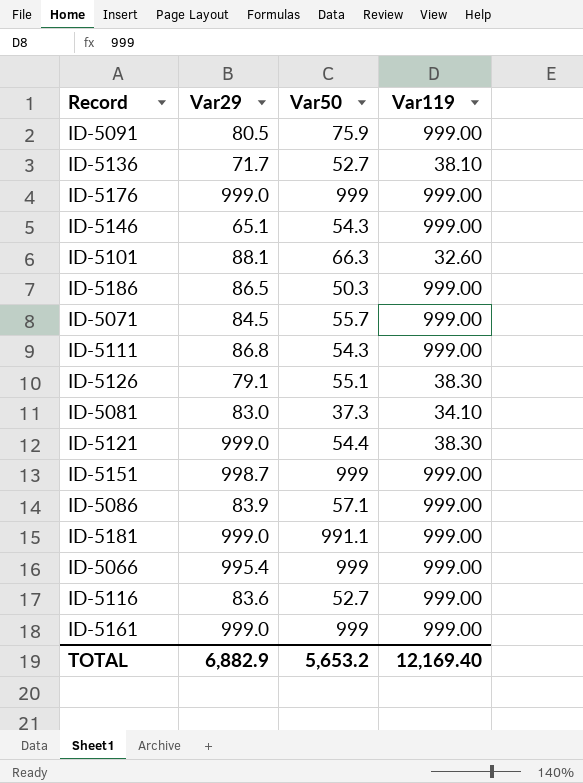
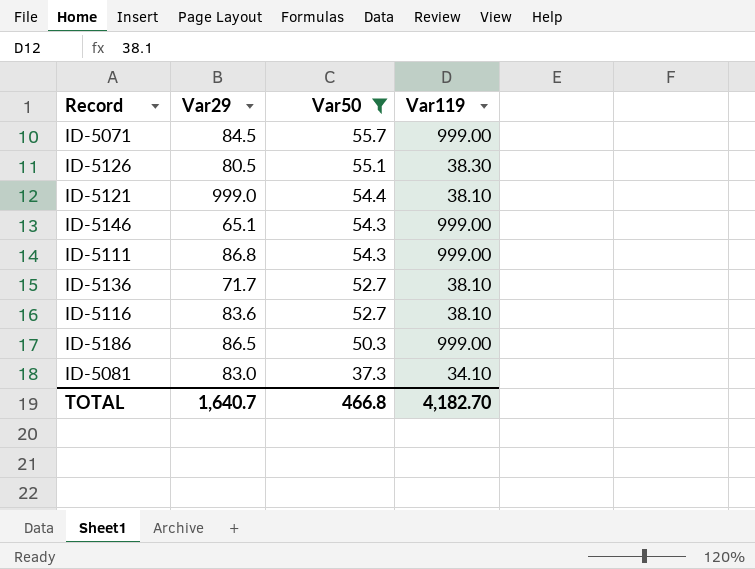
filter: none -> Var50 <= 55.7
row order: none -> Var50 descending
ID-5126 | Var29: 79.1 -> 80.5
ID-5121 | Var119: 38.30 -> 38.10
ID-5116 | Var119: 999.00 -> 38.10
TOTAL | Var29: 6,882.9 -> 1,640.7
TOTAL | Var50: 5,653.2 -> 466.8
TOTAL | Var119: 12,169.40 -> 4,182.70

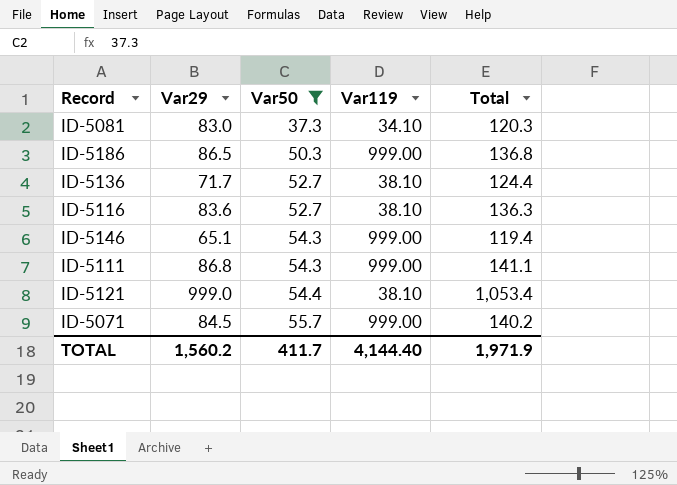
row order: Var50 descending -> Var50 ascending
column Total | formula: none -> [Var29] + [Var50]
row ID-5126: 80.5 | 55.1 | 38.30 -> none
TOTAL | Var29: 1,640.7 -> 1,560.2
TOTAL | Var50: 466.8 -> 411.7
TOTAL | Var119: 4,182.70 -> 4,144.40

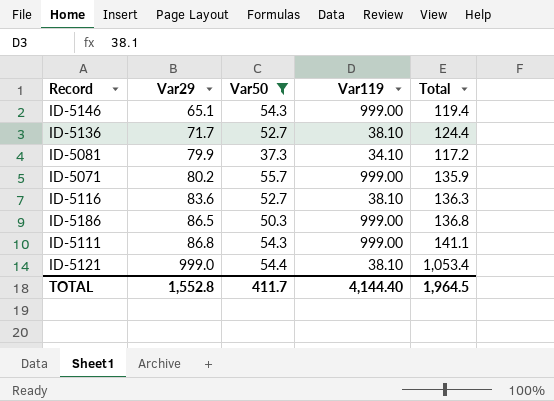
row order: Var50 ascending -> Var29 ascending
ID-5081 | Var29: 83.0 -> 79.9
ID-5081 | Total: 120.3 -> 117.2
ID-5071 | Var29: 84.5 -> 80.2
ID-5071 | Total: 140.2 -> 135.9
TOTAL | Var29: 1,560.2 -> 1,552.8
TOTAL | Total: 1,971.9 -> 1,964.5

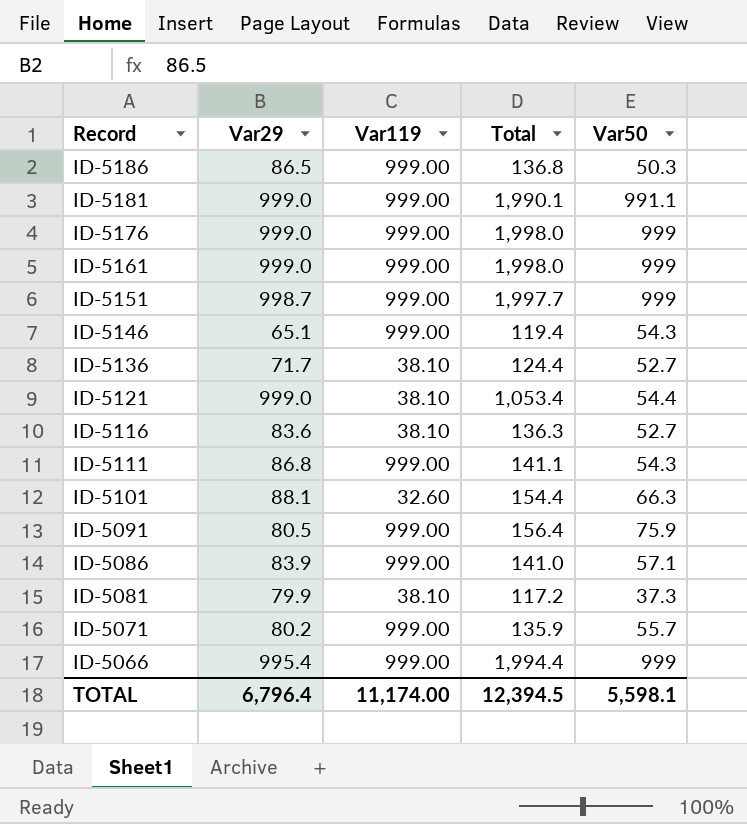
filter: Var50 <= 55.7 -> none
row order: Var29 ascending -> Record descending
column Var50 | position: 3 -> 5
ID-5081 | Var119: 34.10 -> 38.10
TOTAL | Var29: 1,552.8 -> 6,796.4
TOTAL | Var119: 4,144.40 -> 11,174.00
TOTAL | Total: 1,964.5 -> 12,394.5
TOTAL | Var50: 411.7 -> 5,598.1

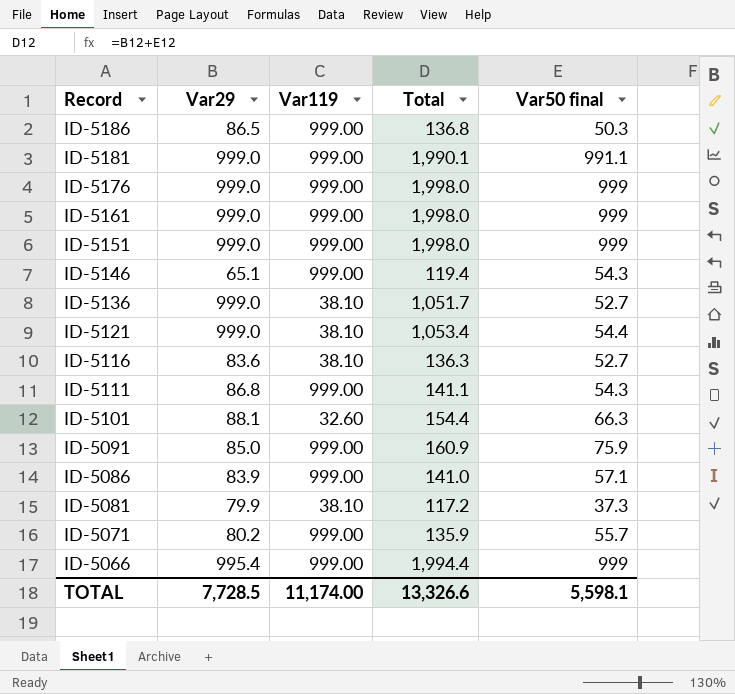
column name: Var50 -> Var50 final
ID-5151 | Var29: 998.7 -> 999.0
ID-5151 | Total: 1,997.7 -> 1,998.0
ID-5136 | Var29: 71.7 -> 999.0
ID-5136 | Total: 124.4 -> 1,051.7
ID-5091 | Var29: 80.5 -> 85.0
ID-5091 | Total: 156.4 -> 160.9
TOTAL | Var29: 6,796.4 -> 7,728.5
TOTAL | Total: 12,394.5 -> 13,326.6

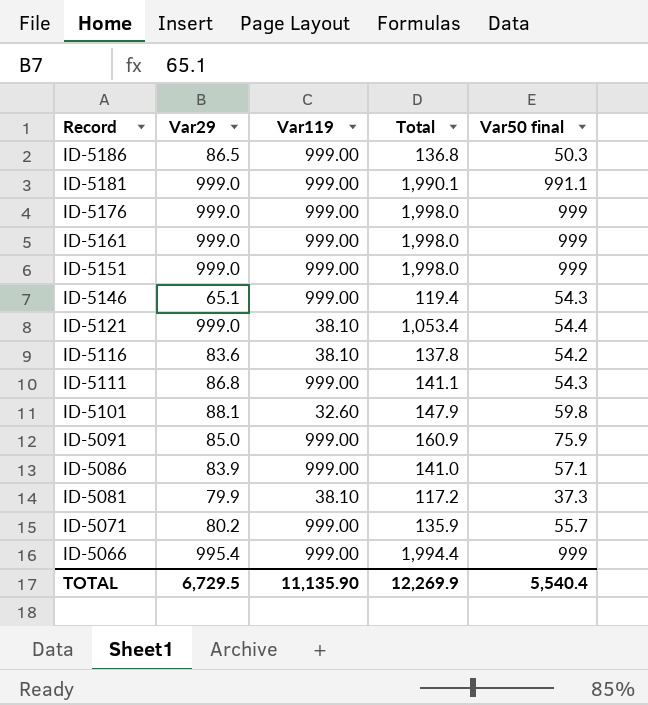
row ID-5136: 999.0 | 38.10 | 1,051.7 | 52.7 -> none
ID-5116 | Total: 136.3 -> 137.8
ID-5116 | Var50 final: 52.7 -> 54.2
ID-5101 | Total: 154.4 -> 147.9
ID-5101 | Var50 final: 66.3 -> 59.8
TOTAL | Var29: 7,728.5 -> 6,729.5
TOTAL | Var119: 11,174.00 -> 11,135.90
TOTAL | Total: 13,326.6 -> 12,269.9
TOTAL | Var50 final: 5,598.1 -> 5,540.4

